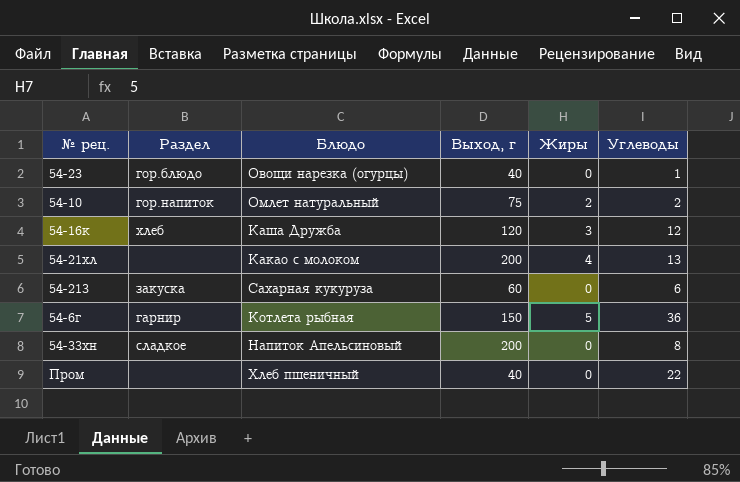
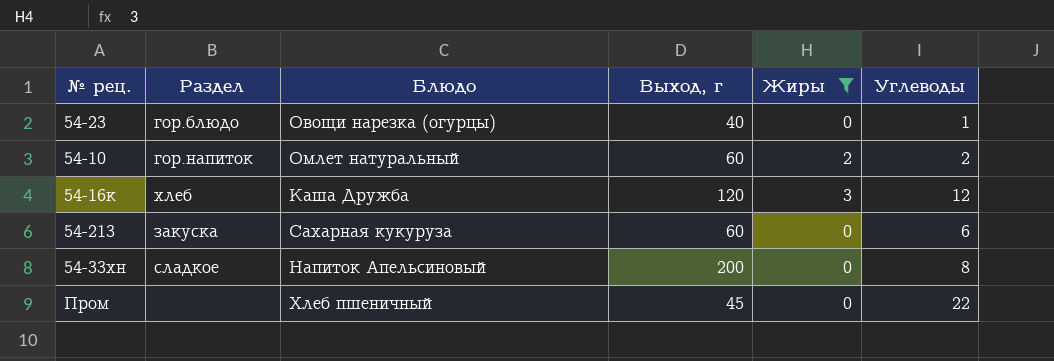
filter: none -> Жиры <= 3
54-10 | Выход, г: 75 -> 60
Пром | Выход, г: 40 -> 45

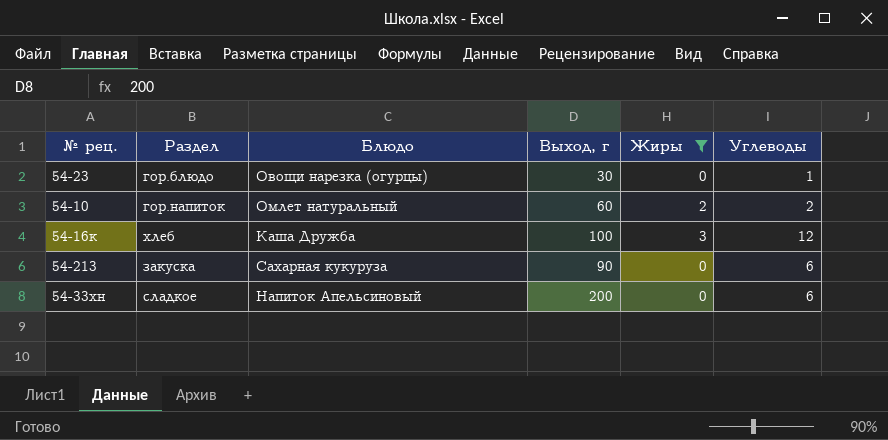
row Пром: none | Хлеб пшеничный | 45 | 0 | 22 -> none
54-23 | Выход, г: 40 -> 30
54-16к | Выход, г: 120 -> 100
54-213 | Выход, г: 60 -> 90
54-33хн | Углеводы: 8 -> 6

